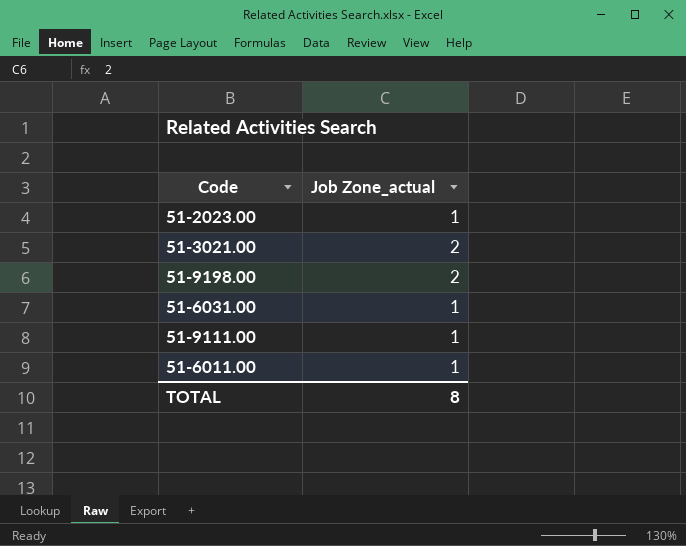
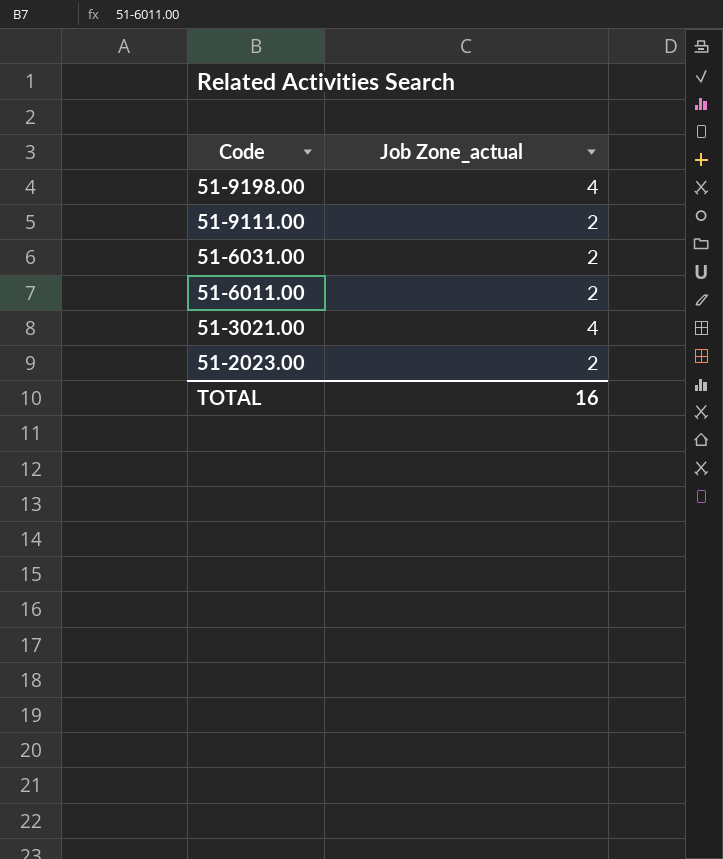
row order: none -> Code descending
51-9198.00 | Job Zone_actual: 2 -> 4
51-9111.00 | Job Zone_actual: 1 -> 2
51-6031.00 | Job Zone_actual: 1 -> 2
51-6011.00 | Job Zone_actual: 1 -> 2
51-3021.00 | Job Zone_actual: 2 -> 4
51-2023.00 | Job Zone_actual: 1 -> 2
TOTAL | Job Zone_actual: 8 -> 16

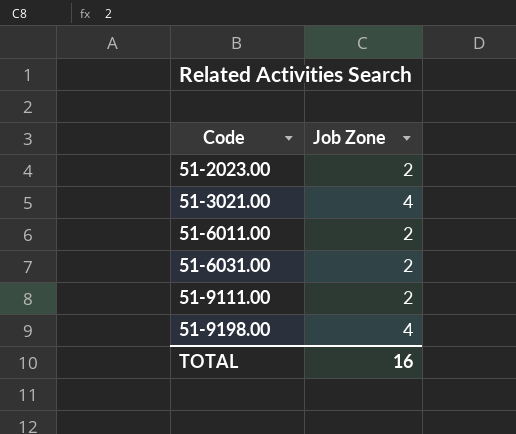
row order: Code descending -> Code ascending
column name: Job Zone_actual -> Job Zone

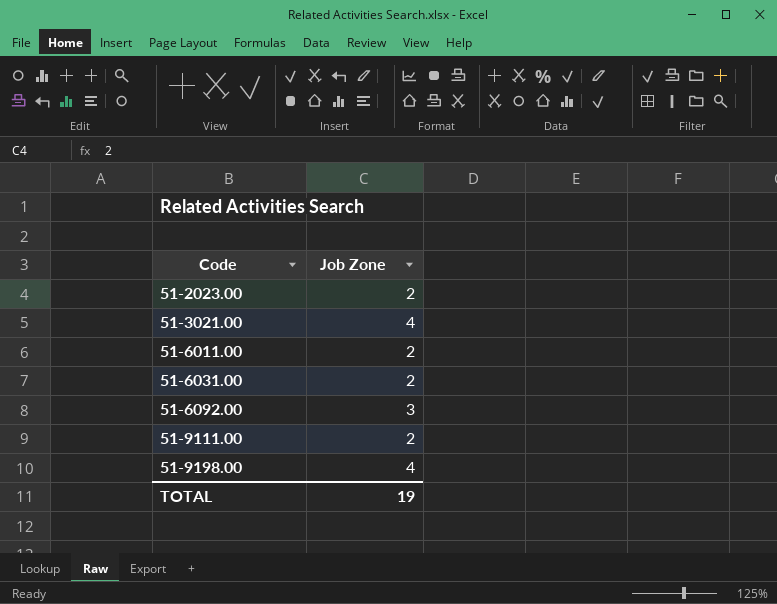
row 51-6092.00: none -> 3
TOTAL | Job Zone: 16 -> 19

